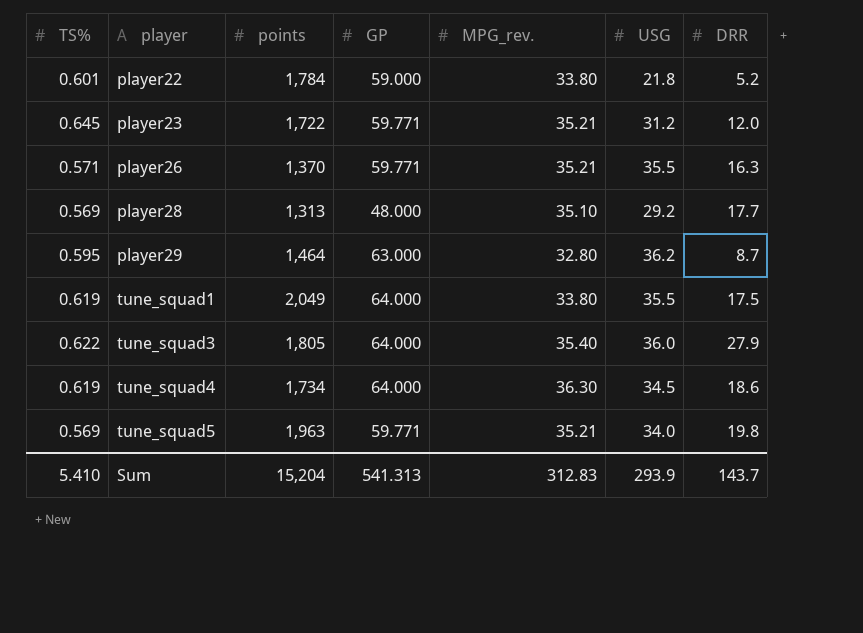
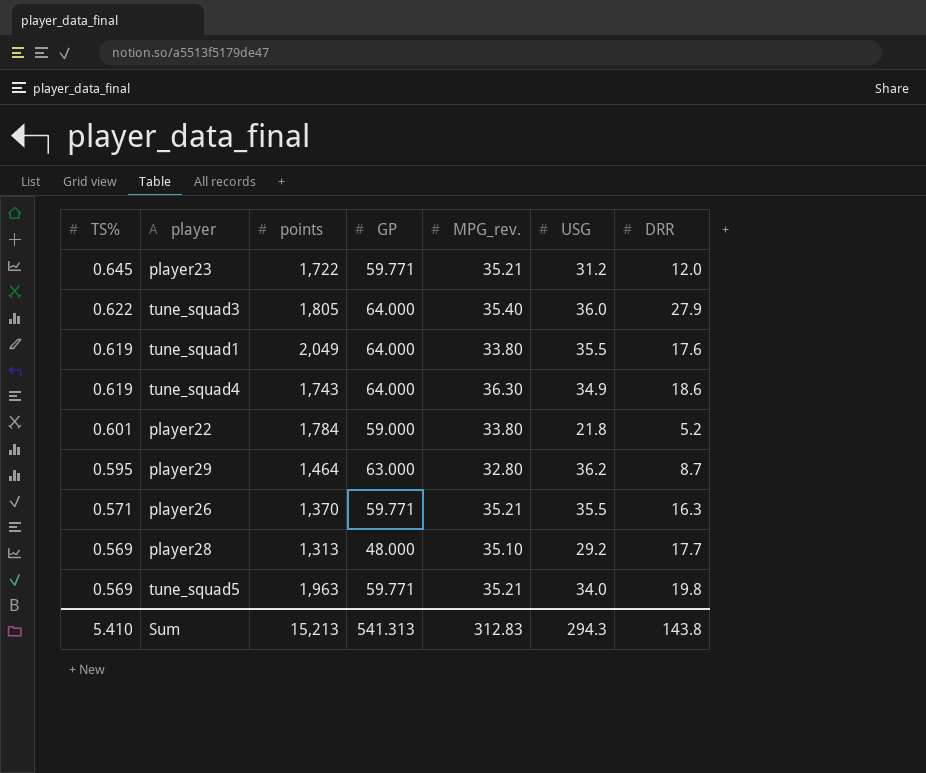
row order: player ascending -> TS% descending
tune_squad1 | DRR: 17.5 -> 17.6
tune_squad4 | points: 1,734 -> 1,743
tune_squad4 | USG: 34.5 -> 34.9
Sum | points: 15,204 -> 15,213
Sum | USG: 293.9 -> 294.3
Sum | DRR: 143.7 -> 143.8

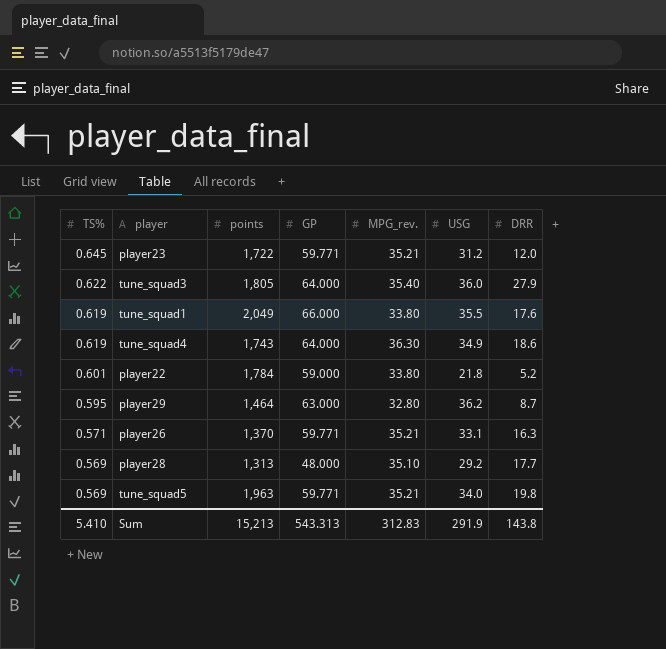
tune_squad1 | GP: 64.000 -> 66.000
player26 | USG: 35.5 -> 33.1
Sum | GP: 541.313 -> 543.313
Sum | USG: 294.3 -> 291.9

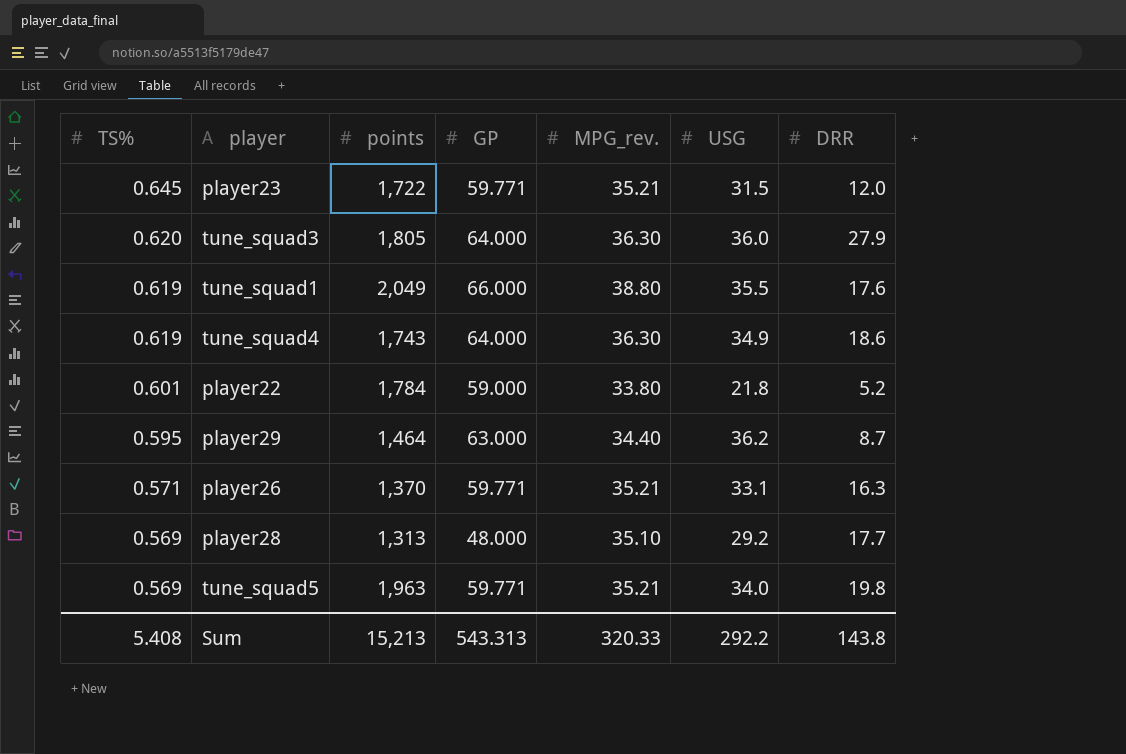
player23 | USG: 31.2 -> 31.5
tune_squad3 | TS%: 0.622 -> 0.620
tune_squad3 | MPG_rev.: 35.40 -> 36.30
tune_squad1 | MPG_rev.: 33.80 -> 38.80
player29 | MPG_rev.: 32.80 -> 34.40
Sum | TS%: 5.410 -> 5.408
Sum | MPG_rev.: 312.83 -> 320.33
Sum | USG: 291.9 -> 292.2

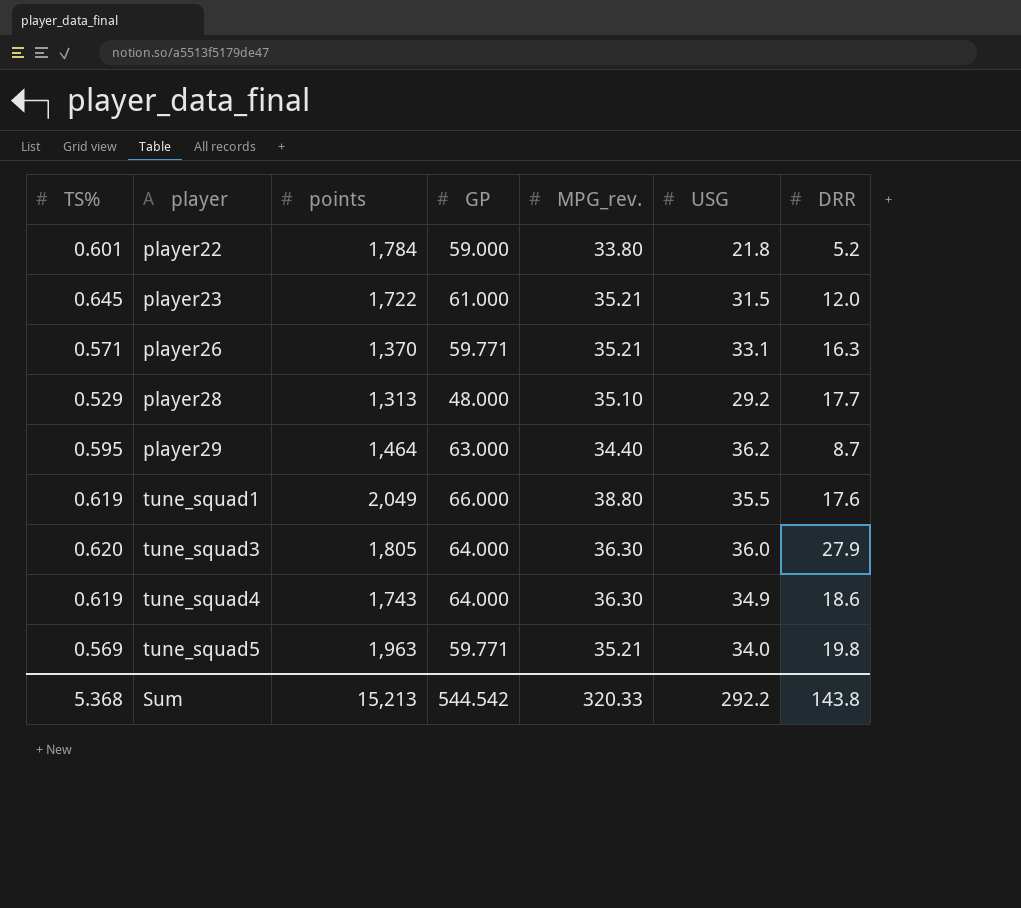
row order: TS% descending -> player ascending
player23 | GP: 59.771 -> 61.000
player28 | TS%: 0.569 -> 0.529
Sum | TS%: 5.408 -> 5.368
Sum | GP: 543.313 -> 544.542

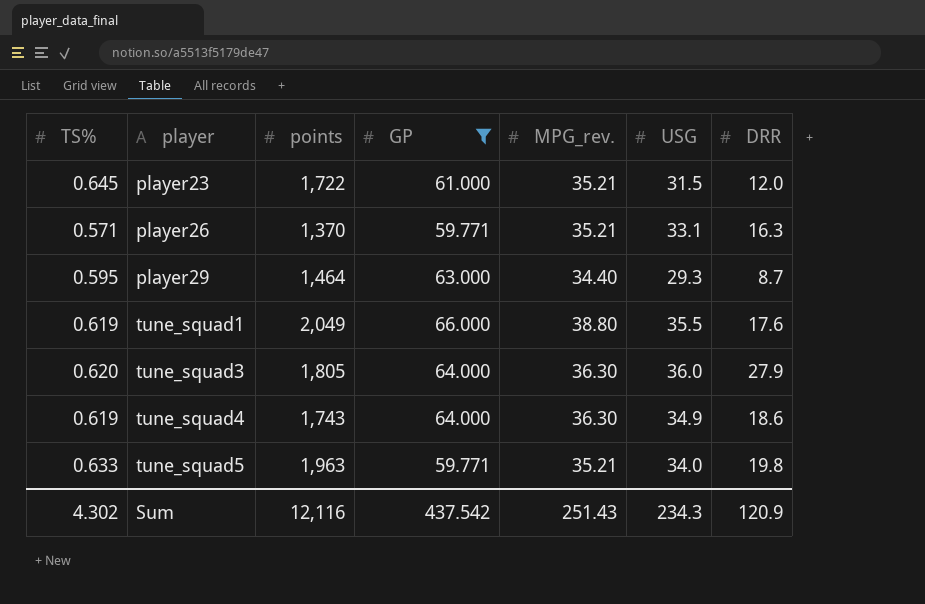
filter: none -> GP >= 59.771
player29 | USG: 36.2 -> 29.3
tune_squad5 | TS%: 0.569 -> 0.633
Sum | TS%: 5.368 -> 4.302
Sum | points: 15,213 -> 12,116
Sum | GP: 544.542 -> 437.542
Sum | MPG_rev.: 320.33 -> 251.43
Sum | USG: 292.2 -> 234.3
Sum | DRR: 143.8 -> 120.9

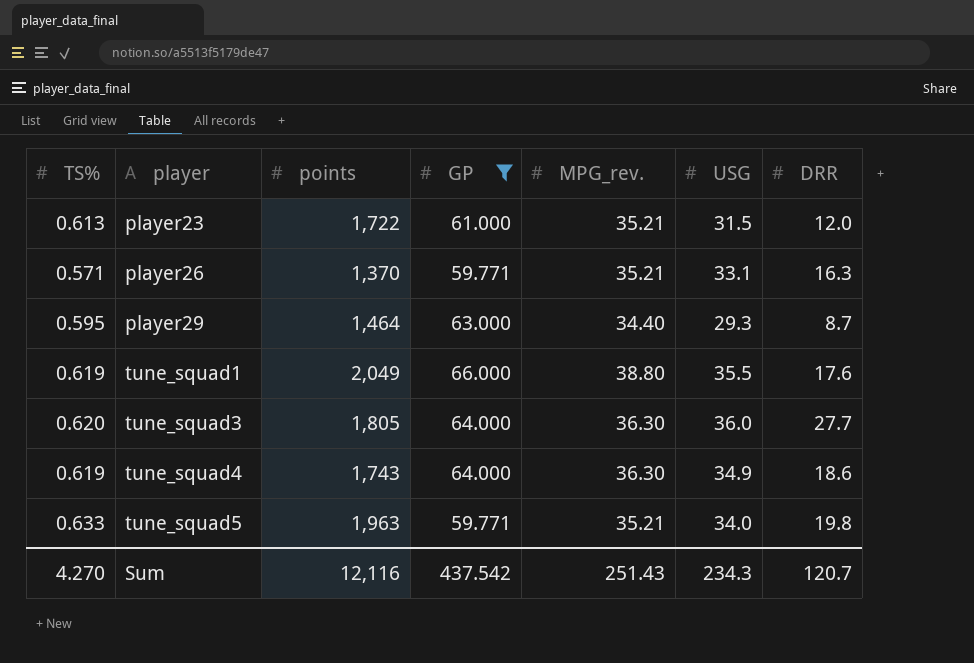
player23 | TS%: 0.645 -> 0.613
tune_squad3 | DRR: 27.9 -> 27.7
Sum | TS%: 4.302 -> 4.270
Sum | DRR: 120.9 -> 120.7

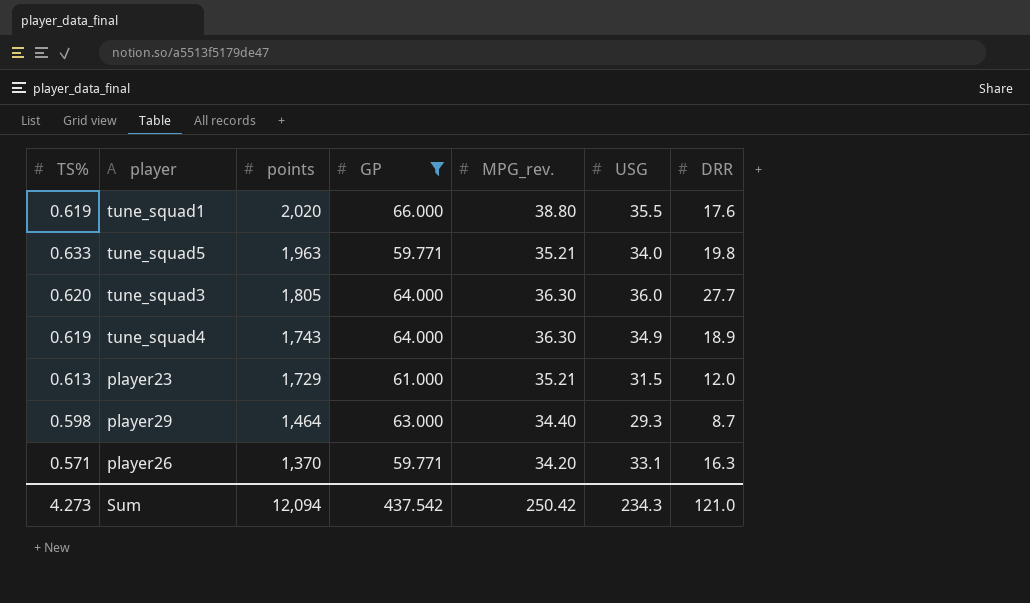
row order: player ascending -> points descending
tune_squad1 | points: 2,049 -> 2,020
tune_squad4 | DRR: 18.6 -> 18.9
player23 | points: 1,722 -> 1,729
player29 | TS%: 0.595 -> 0.598
player26 | MPG_rev.: 35.21 -> 34.20
Sum | TS%: 4.270 -> 4.273
Sum | points: 12,116 -> 12,094
Sum | MPG_rev.: 251.43 -> 250.42
Sum | DRR: 120.7 -> 121.0

